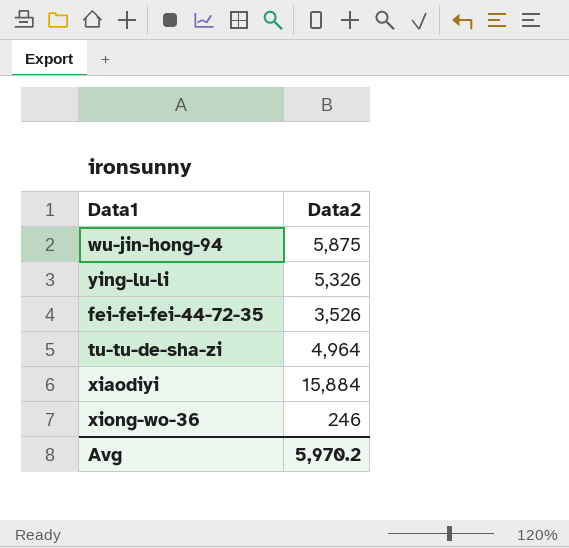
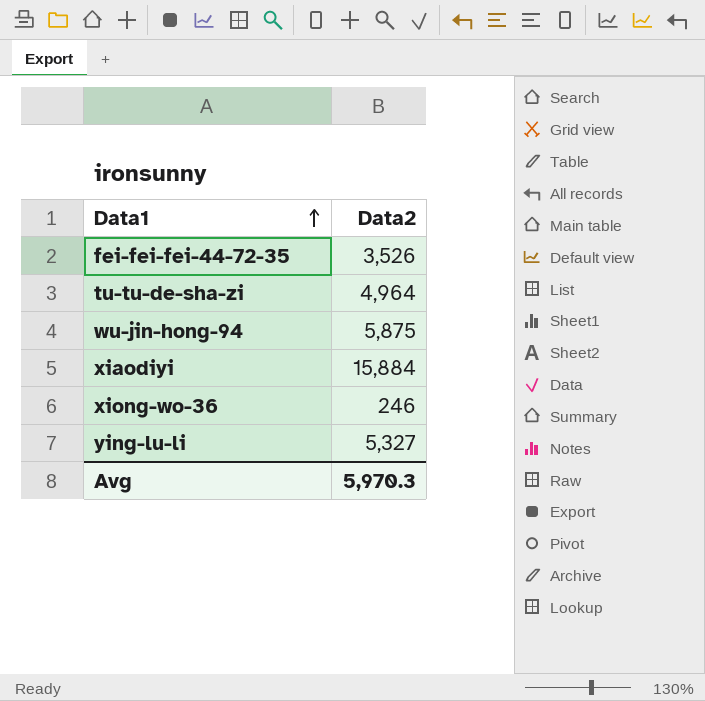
row order: none -> Data1 ascending
ying-lu-li | Data2: 5,326 -> 5,327
Avg | Data2: 5,970.2 -> 5,970.3

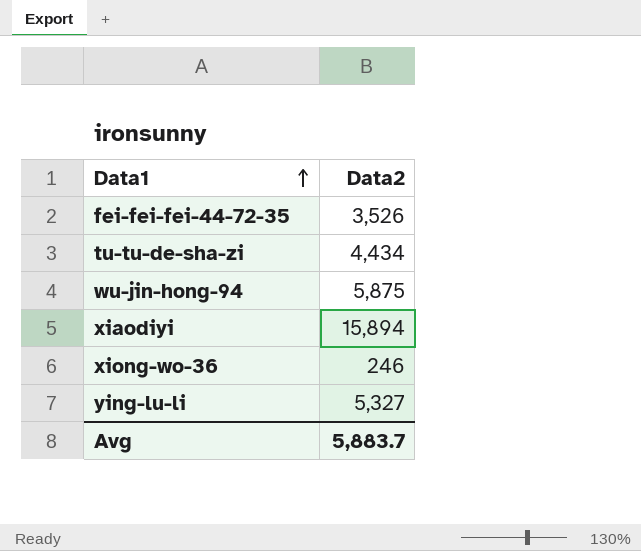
tu-tu-de-sha-zi | Data2: 4,964 -> 4,434
xiaodiyi | Data2: 15,884 -> 15,894
Avg | Data2: 5,970.3 -> 5,883.7

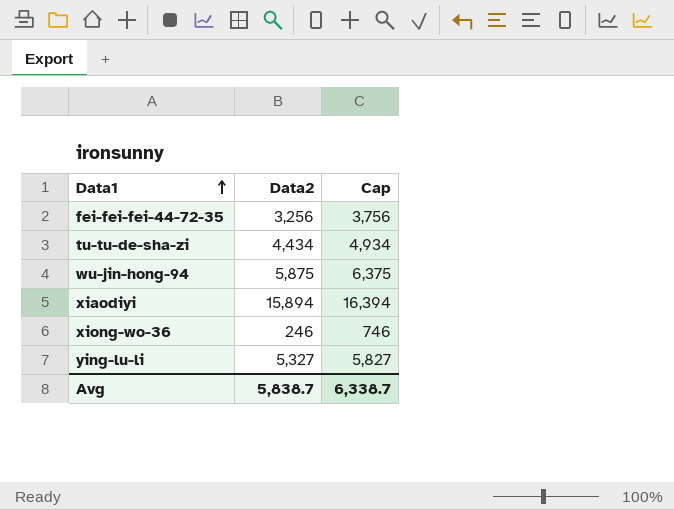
column Cap | formula: none -> [Data2] + 500
fei-fei-fei-44-72-35 | Data2: 3,526 -> 3,256
Avg | Data2: 5,883.7 -> 5,838.7

